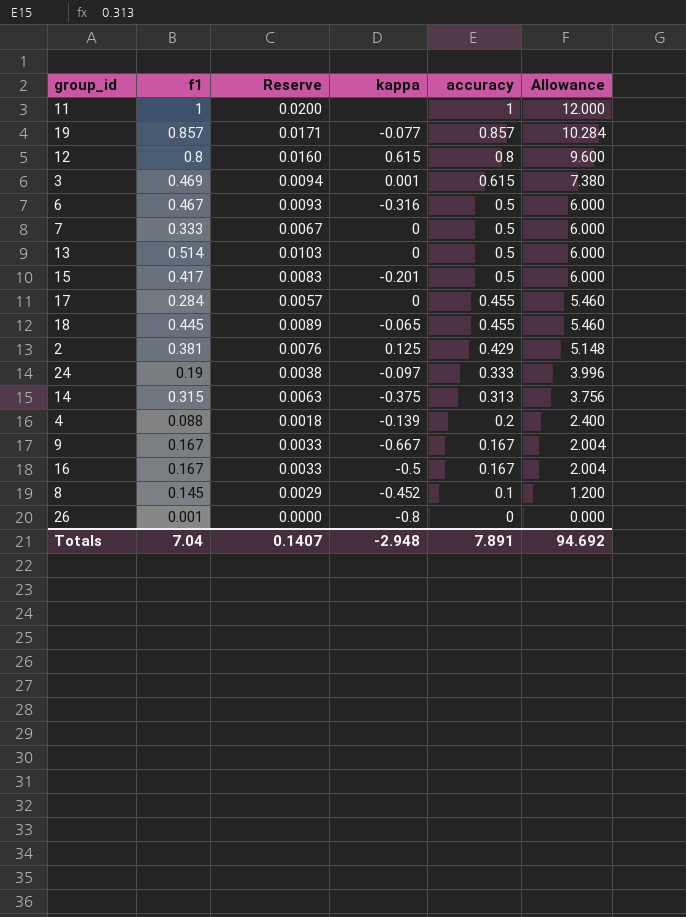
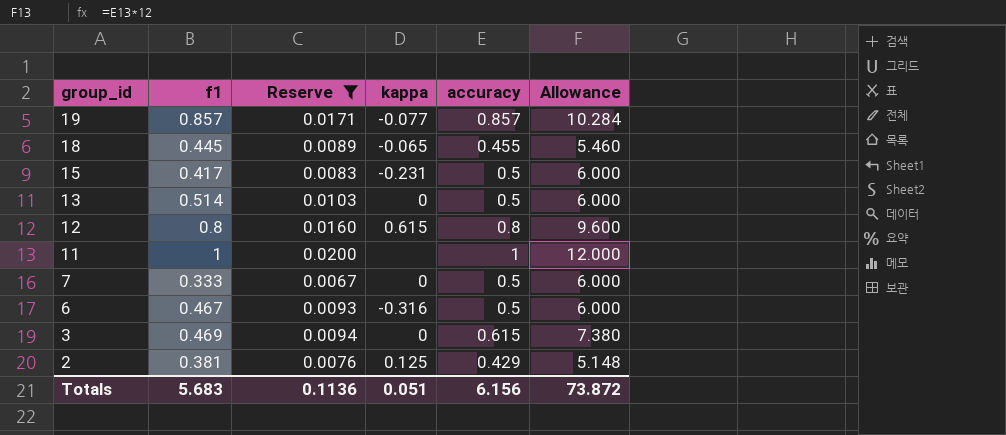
filter: none -> Reserve >= 0.0067
row order: accuracy descending -> group_id descending
15 | kappa: -0.201 -> -0.231
3 | kappa: 0.001 -> 0
Totals | f1: 7.04 -> 5.683
Totals | Reserve: 0.1407 -> 0.1136
Totals | kappa: -2.948 -> 0.051
Totals | accuracy: 7.891 -> 6.156
Totals | Allowance: 94.692 -> 73.872

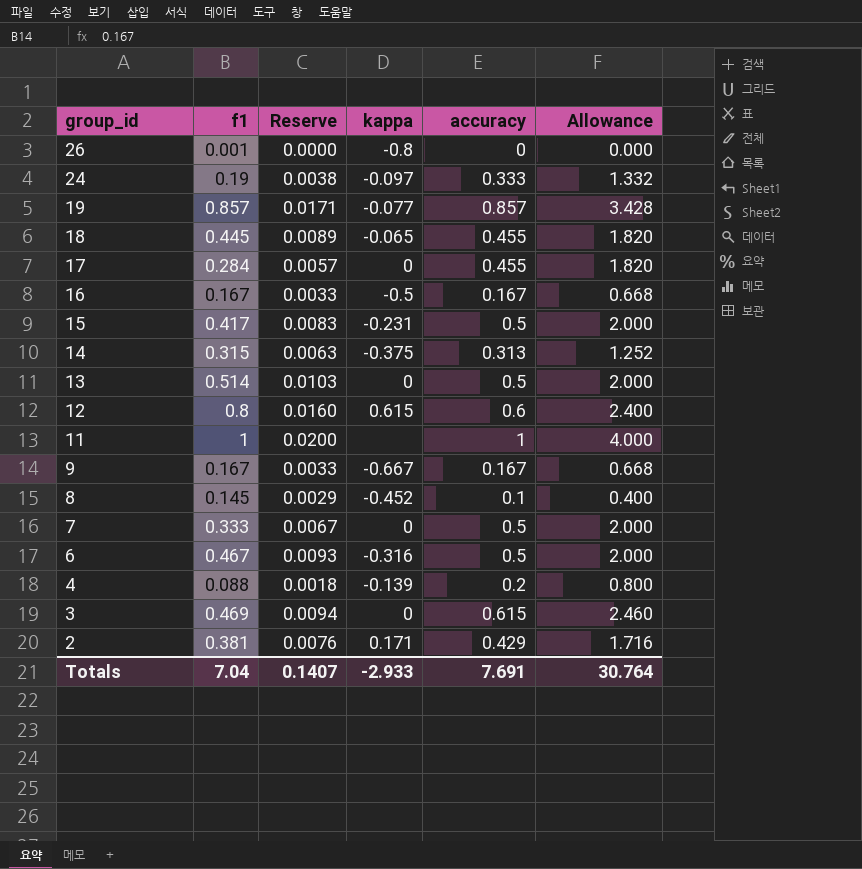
filter: Reserve >= 0.0067 -> none
column Allowance | formula: [accuracy] * 12 -> [accuracy] * 4
12 | accuracy: 0.8 -> 0.6
2 | kappa: 0.125 -> 0.171
Totals | f1: 5.683 -> 7.04
Totals | Reserve: 0.1136 -> 0.1407
Totals | kappa: 0.051 -> -2.933
Totals | accuracy: 6.156 -> 7.691
Totals | Allowance: 73.872 -> 30.764

